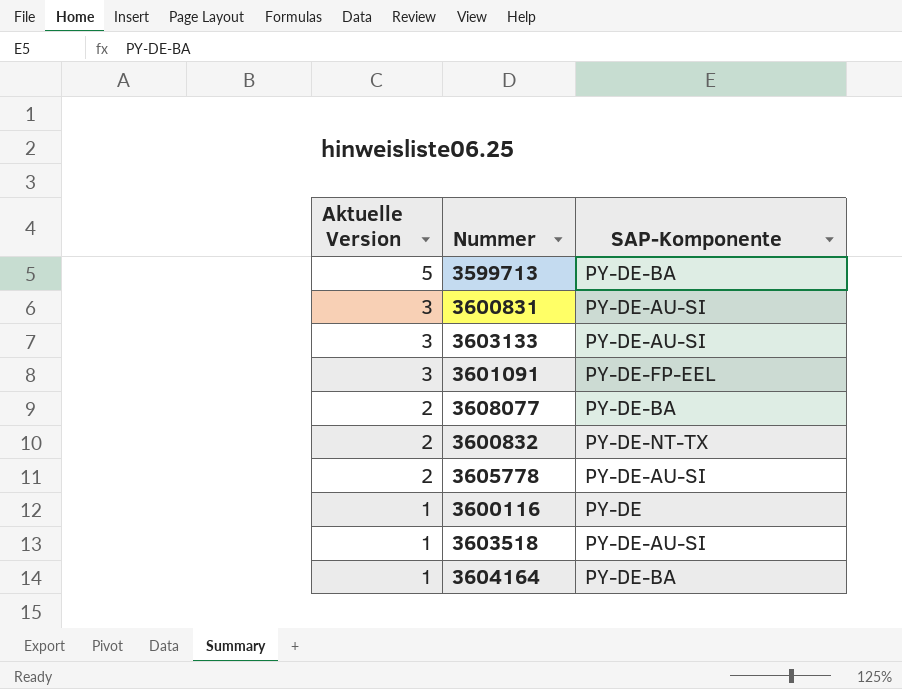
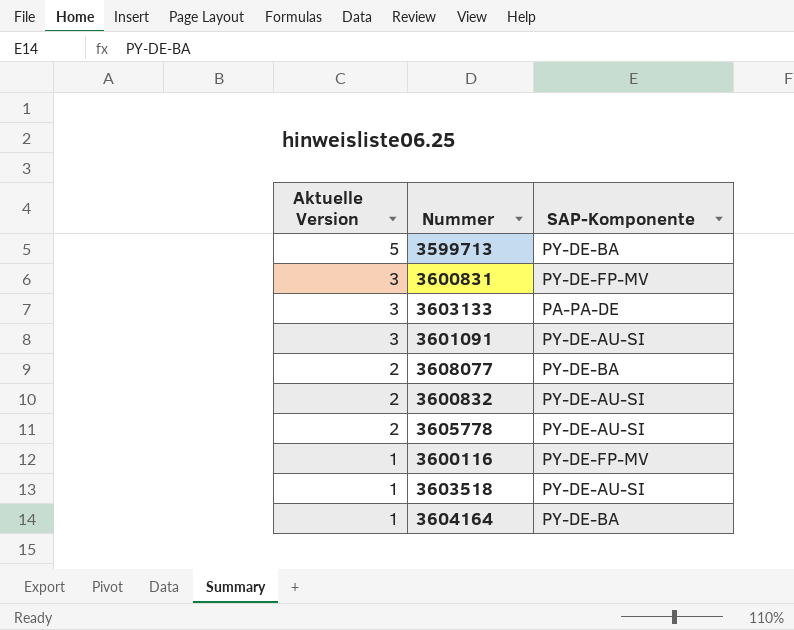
3600831 | SAP-Komponente: PY-DE-AU-SI -> PY-DE-FP-MV
3603133 | SAP-Komponente: PY-DE-AU-SI -> PA-PA-DE
3601091 | SAP-Komponente: PY-DE-FP-EEL -> PY-DE-AU-SI
3600832 | SAP-Komponente: PY-DE-NT-TX -> PY-DE-AU-SI
3600116 | SAP-Komponente: PY-DE -> PY-DE-FP-MV

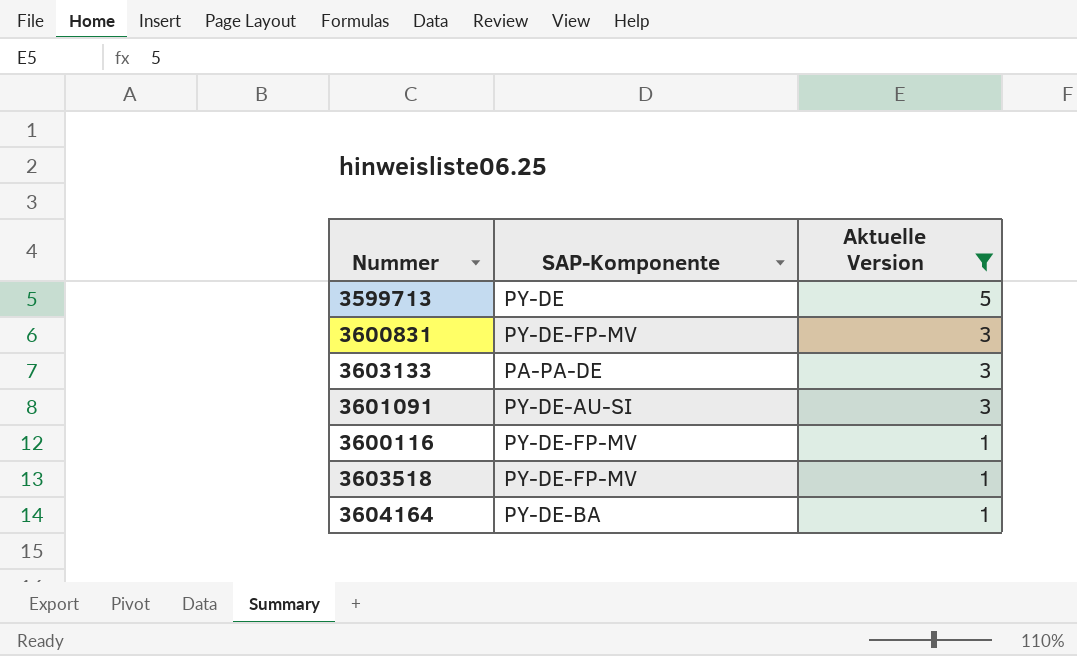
filter: none -> Aktuelle Version != 2
column Aktuelle Version | position: 1 -> 3
3599713 | SAP-Komponente: PY-DE-BA -> PY-DE
3603518 | SAP-Komponente: PY-DE-AU-SI -> PY-DE-FP-MV

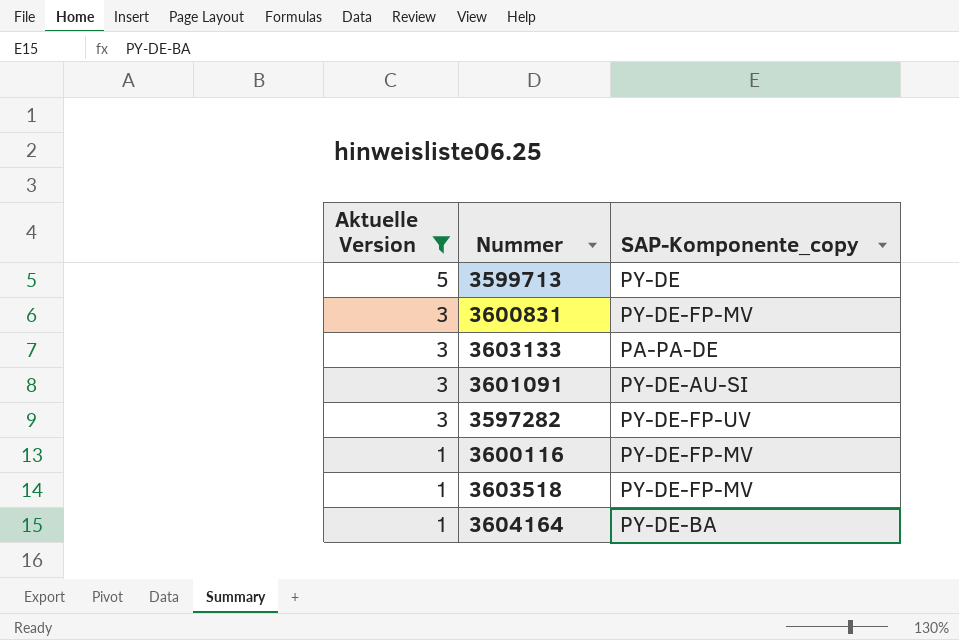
column Aktuelle Version | position: 3 -> 1
column name: SAP-Komponente -> SAP-Komponente_copy
row 3597282: none -> 3 | PY-DE-FP-UV

